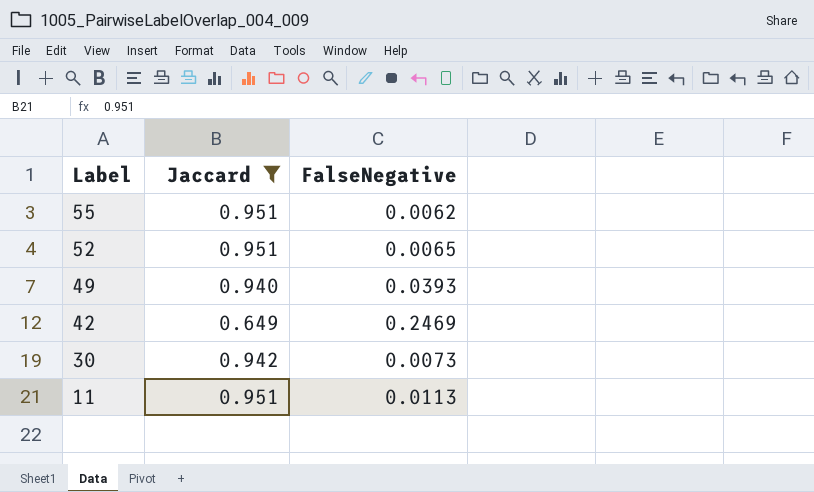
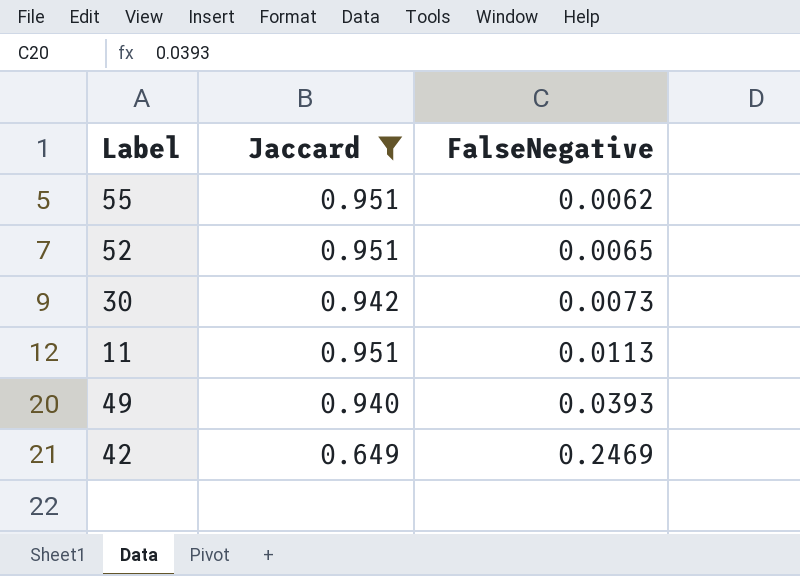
row order: Label descending -> FalseNegative ascending

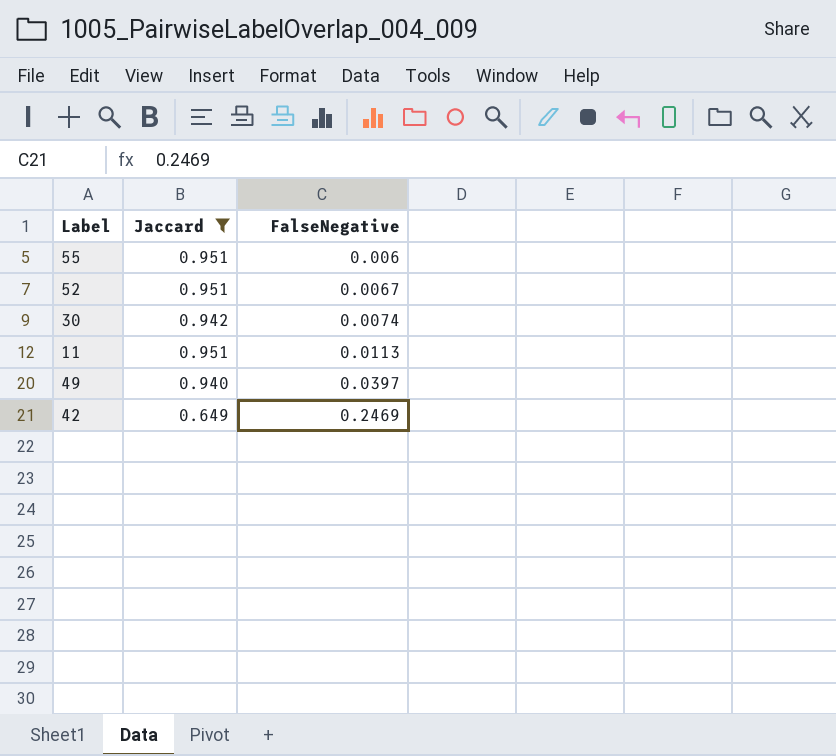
55 | FalseNegative: 0.0062 -> 0.006
52 | FalseNegative: 0.0065 -> 0.0067
30 | FalseNegative: 0.0073 -> 0.0074
49 | FalseNegative: 0.0393 -> 0.0397

